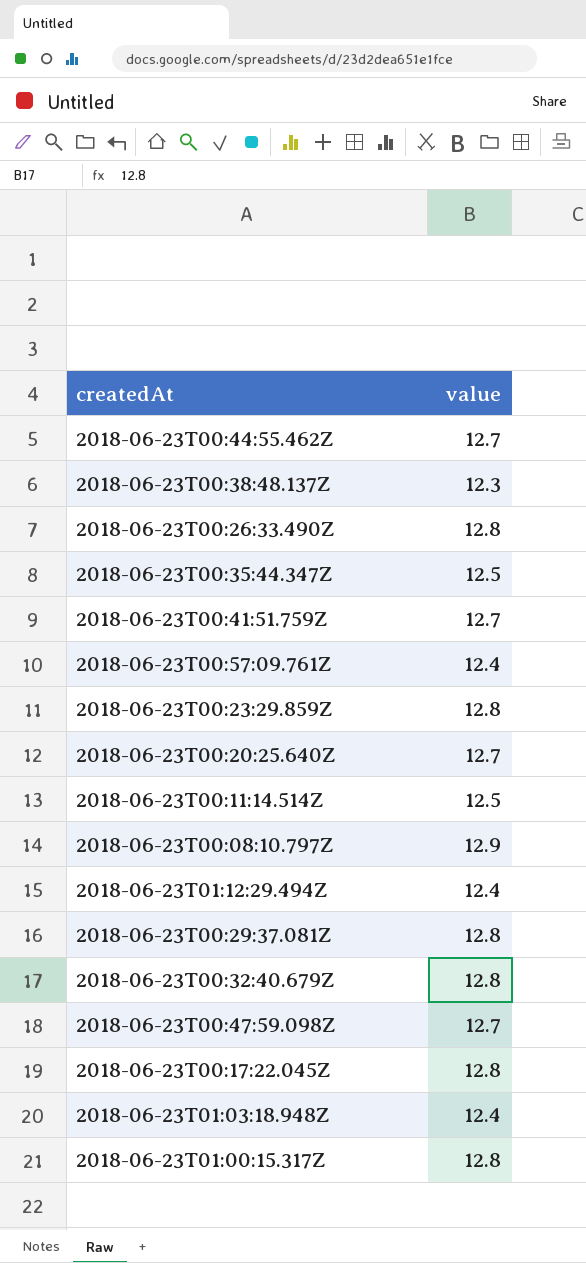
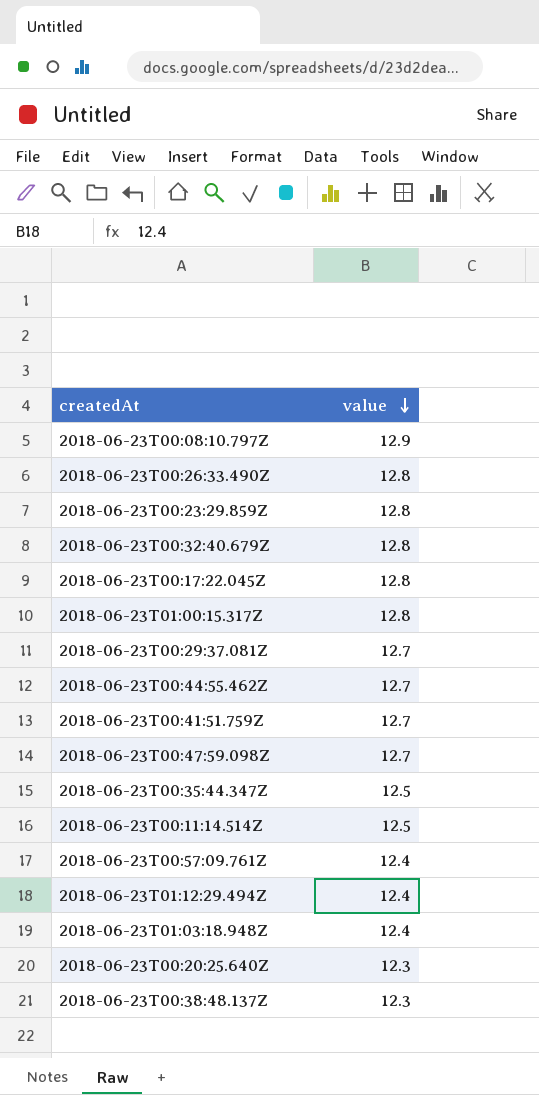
row order: none -> value descending
2018-06-23T00:29:37.081Z | value: 12.8 -> 12.7
2018-06-23T00:20:25.640Z | value: 12.7 -> 12.3

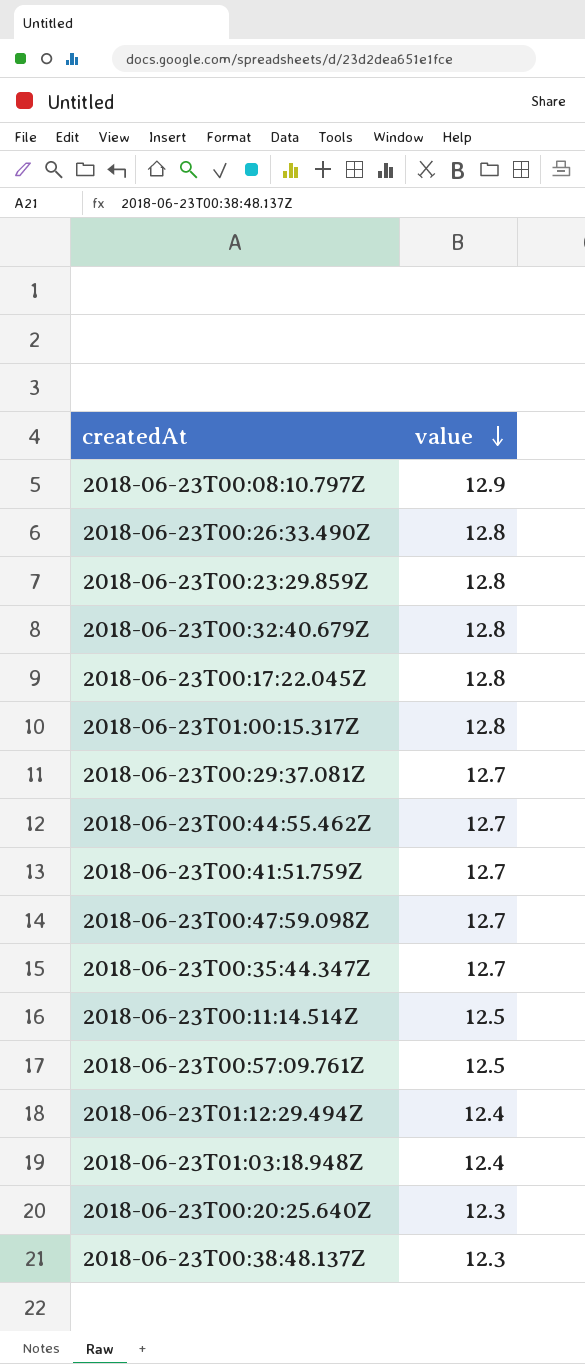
2018-06-23T00:35:44.347Z | value: 12.5 -> 12.7
2018-06-23T00:57:09.761Z | value: 12.4 -> 12.5

